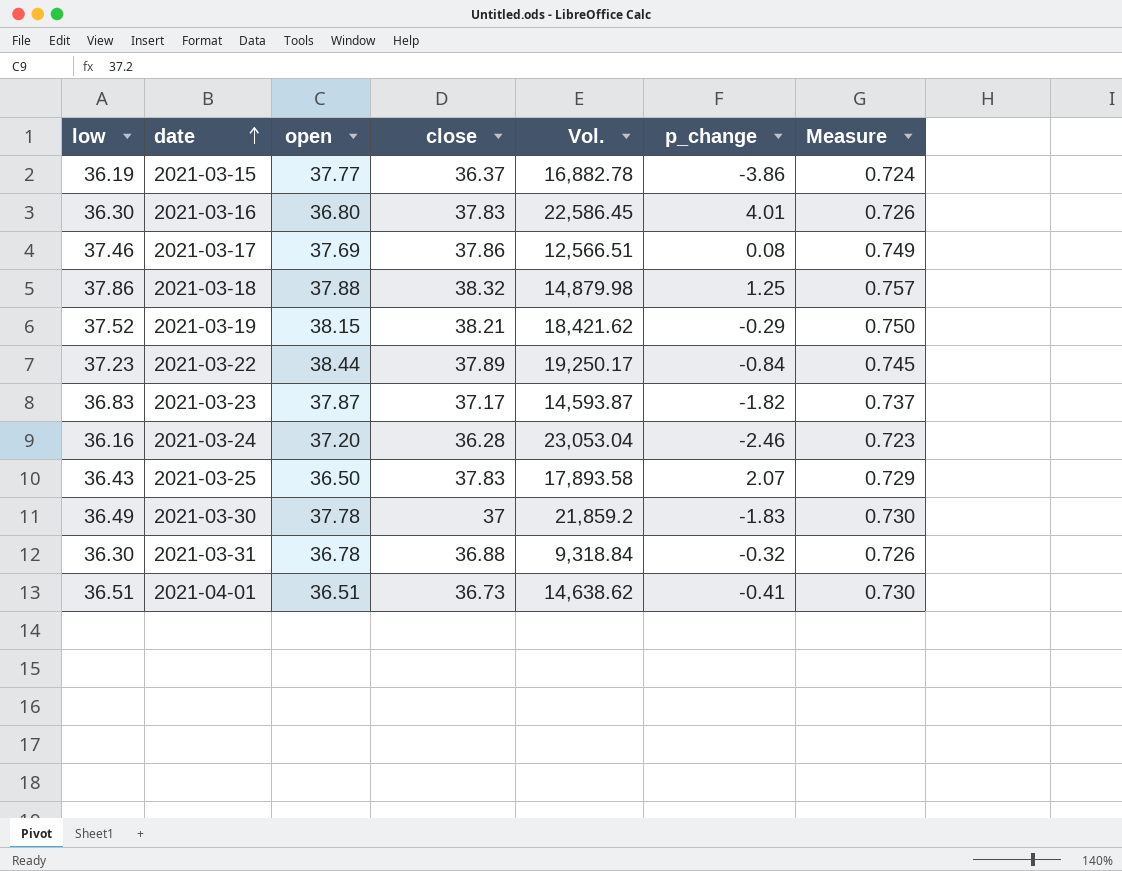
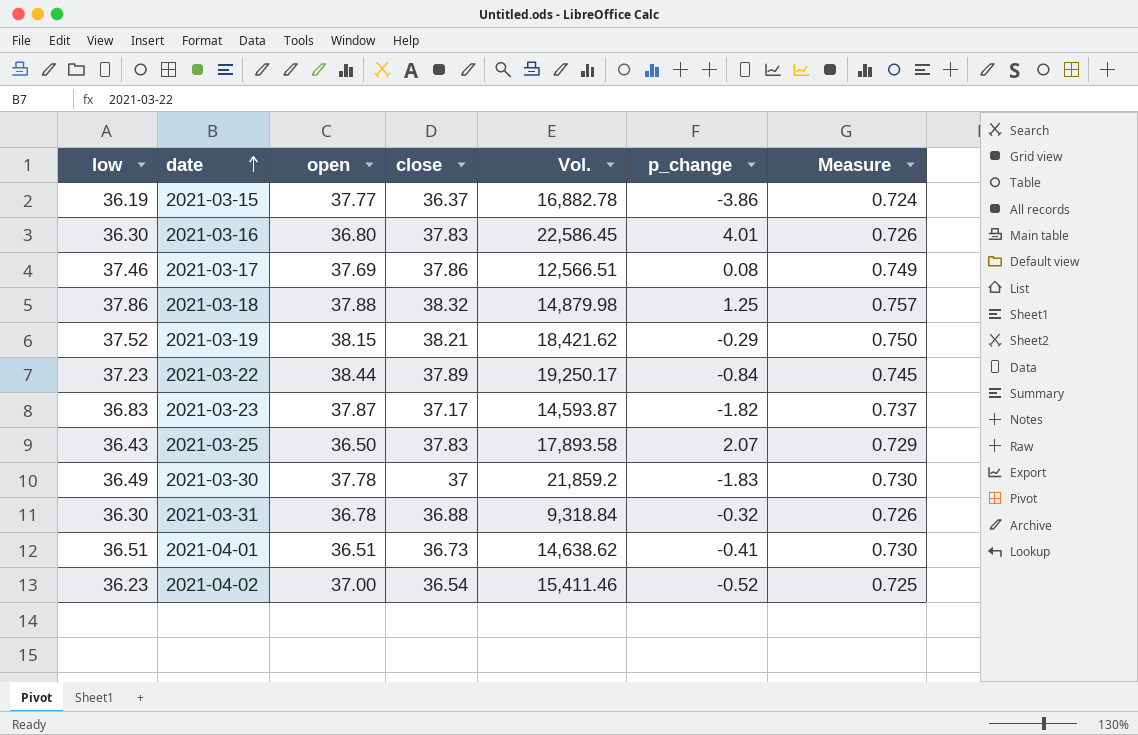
row 2021-03-24: 36.16 | 37.20 | 36.28 | 23,053.04 | -2.46 | 0.723 -> none
row 2021-04-02: none -> 36.23 | 37.00 | 36.54 | 15,411.46 | -0.52 | 0.725

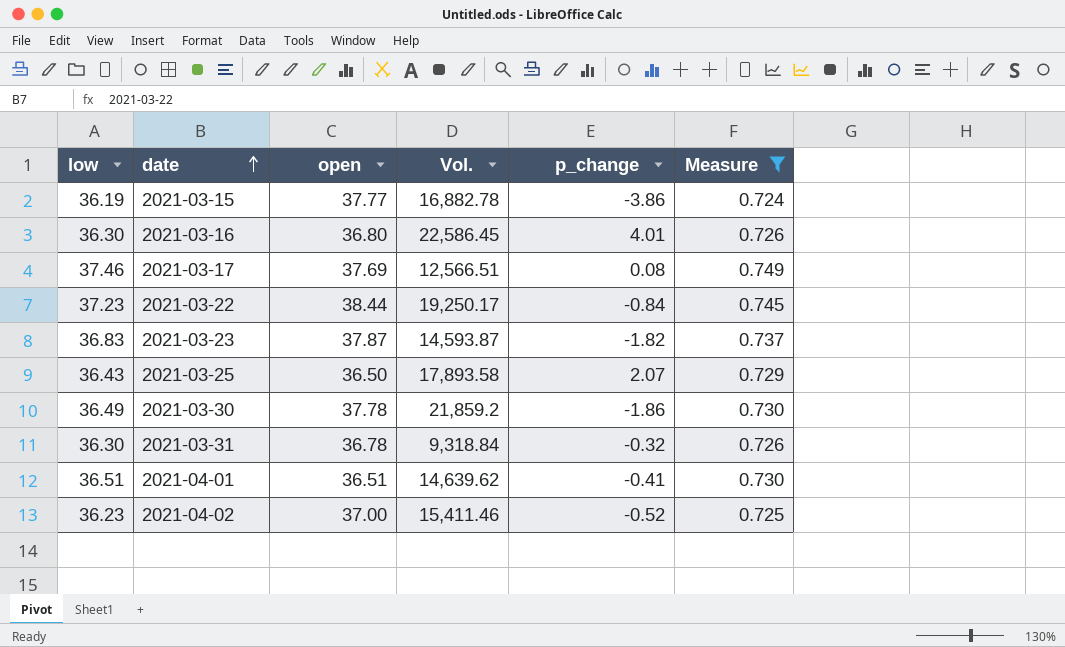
filter: none -> Measure <= 0.749
column close | position: 4 -> none
2021-03-30 | p_change: -1.83 -> -1.86
2021-04-01 | Vol.: 14,638.62 -> 14,639.62

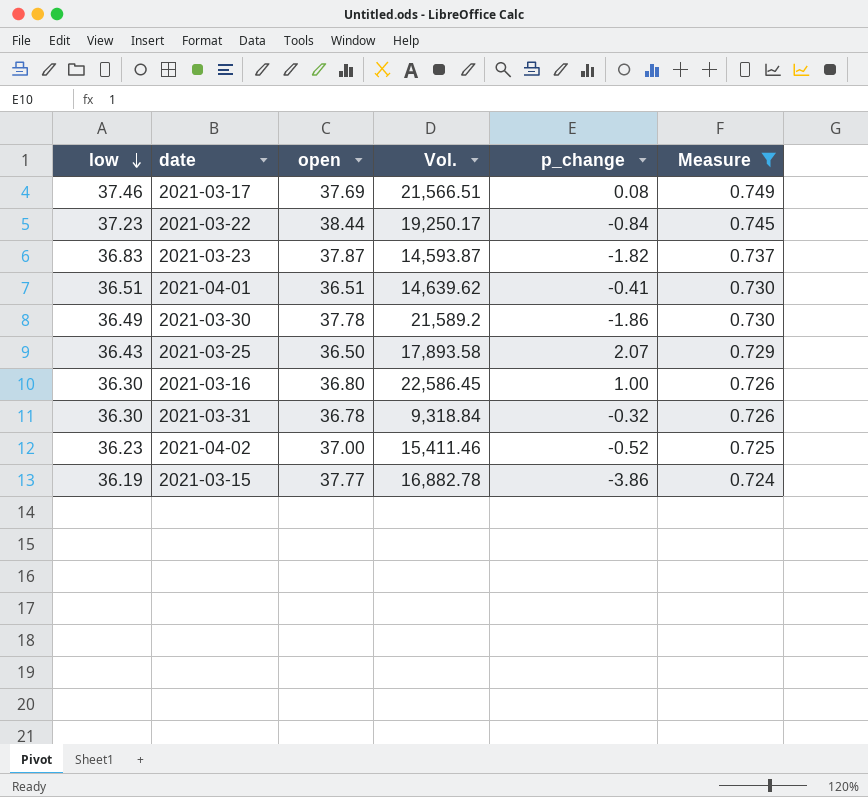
row order: date ascending -> low descending
2021-03-17 | Vol.: 12,566.51 -> 21,566.51
2021-03-30 | Vol.: 21,859.2 -> 21,589.2
2021-03-16 | p_change: 4.01 -> 1.00

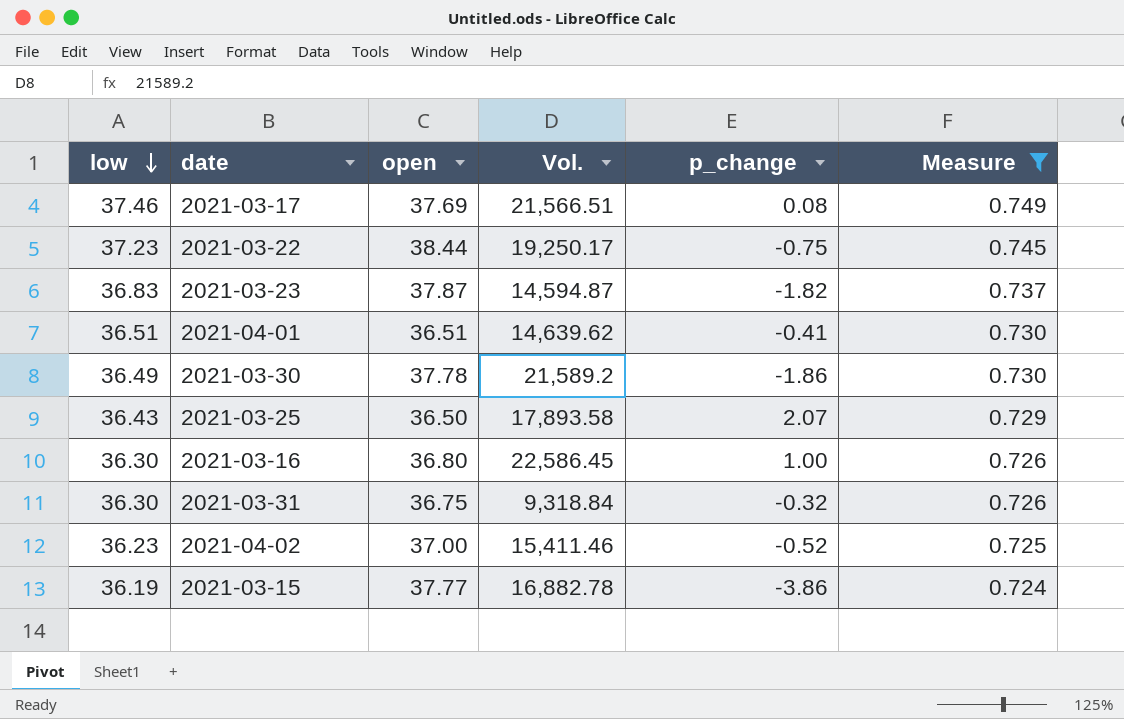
2021-03-22 | p_change: -0.84 -> -0.75
2021-03-23 | Vol.: 14,593.87 -> 14,594.87
2021-03-31 | open: 36.78 -> 36.75

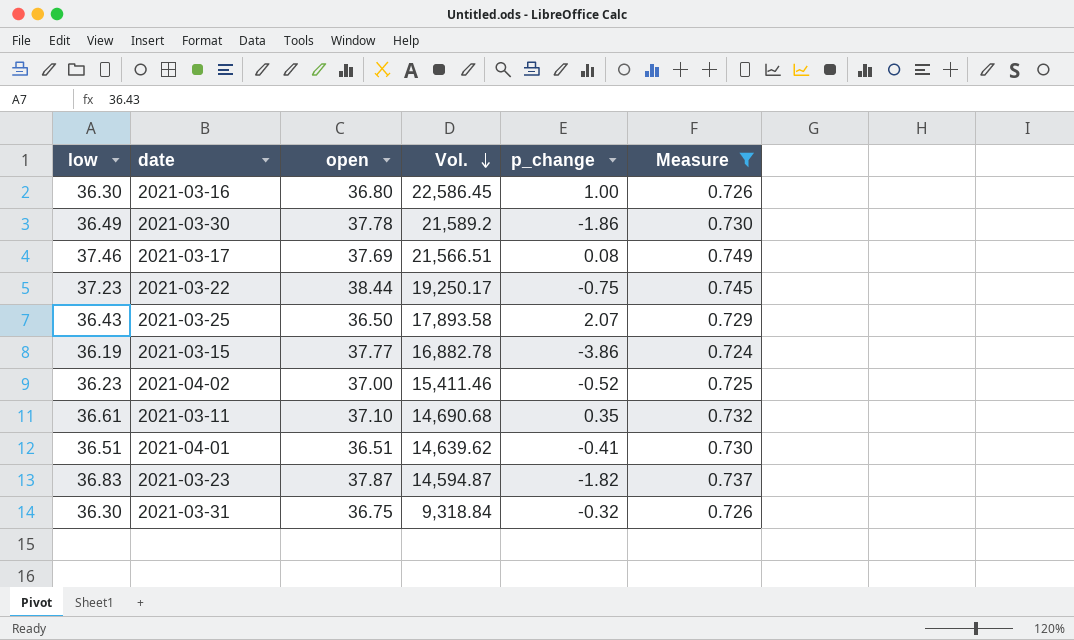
row order: low descending -> Vol. descending
row 2021-03-11: none -> 36.61 | 37.10 | 14,690.68 | 0.35 | 0.732

